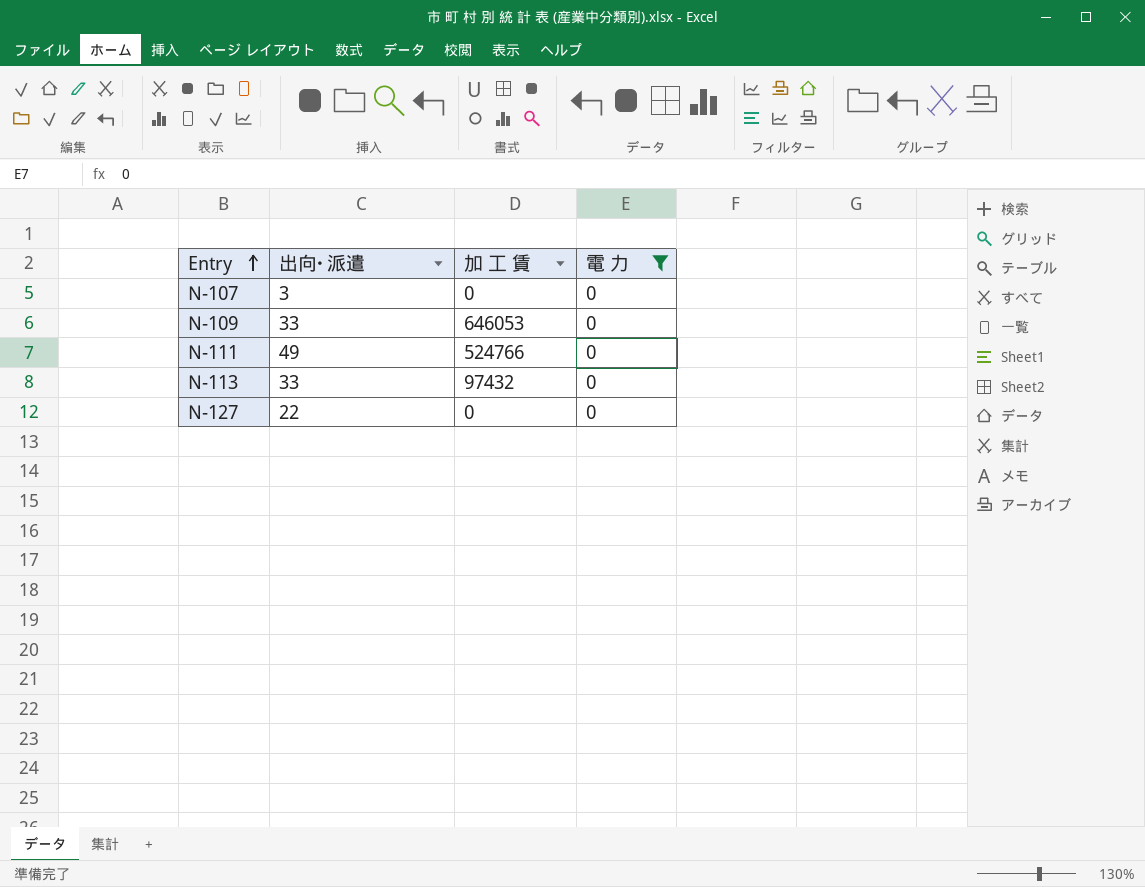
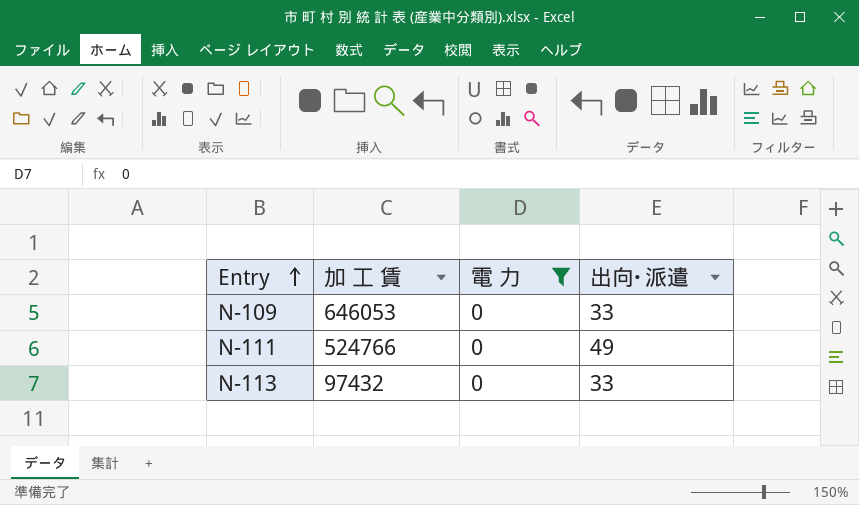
column 出向･派遣 | position: 2 -> 4
row N-107: 3 | 0 | 0 -> none
row N-127: 22 | 0 | 0 -> none

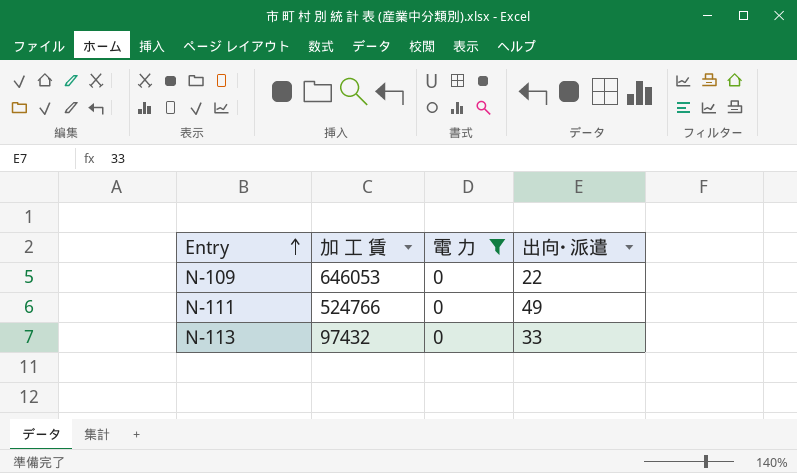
N-109 | 出向･派遣: 33 -> 22

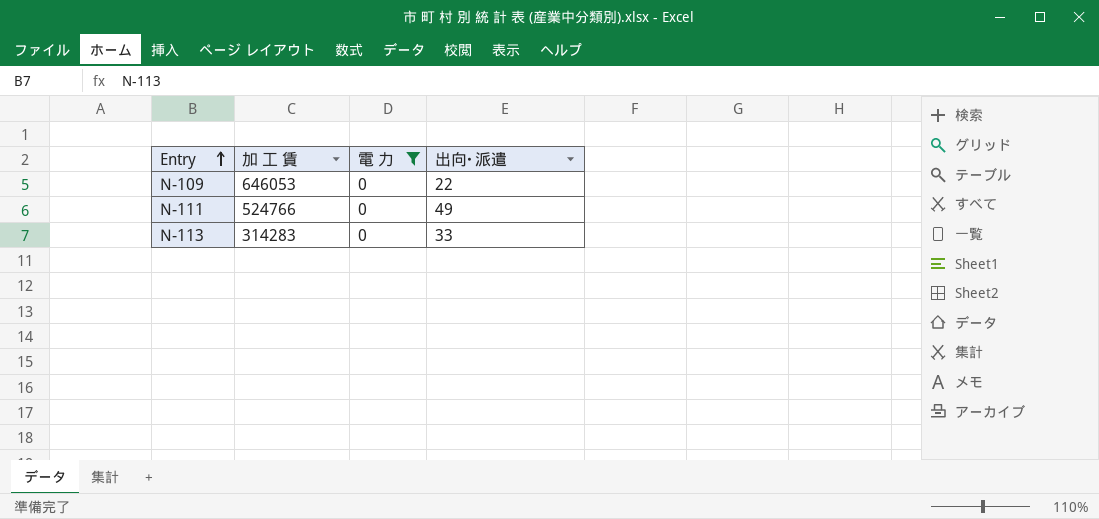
N-113 | 加 工 賃: 97432 -> 314283

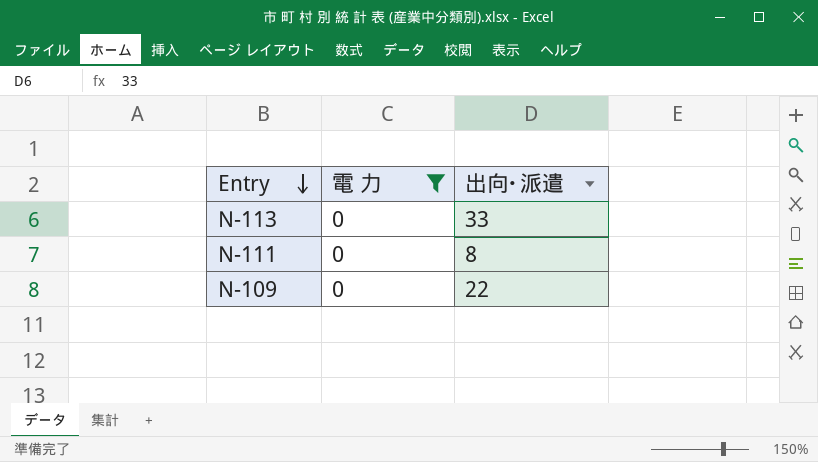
row order: Entry ascending -> Entry descending
column 加 工 賃 | position: 2 -> none
N-111 | 出向･派遣: 49 -> 8

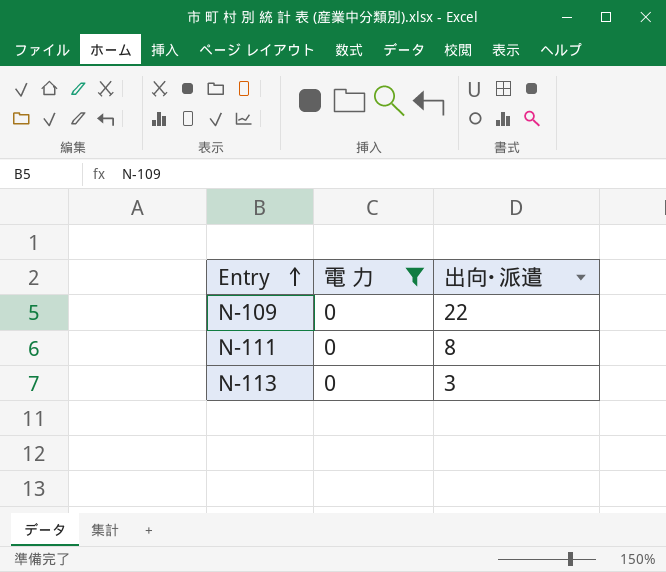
row order: Entry descending -> Entry ascending
N-113 | 出向･派遣: 33 -> 3

